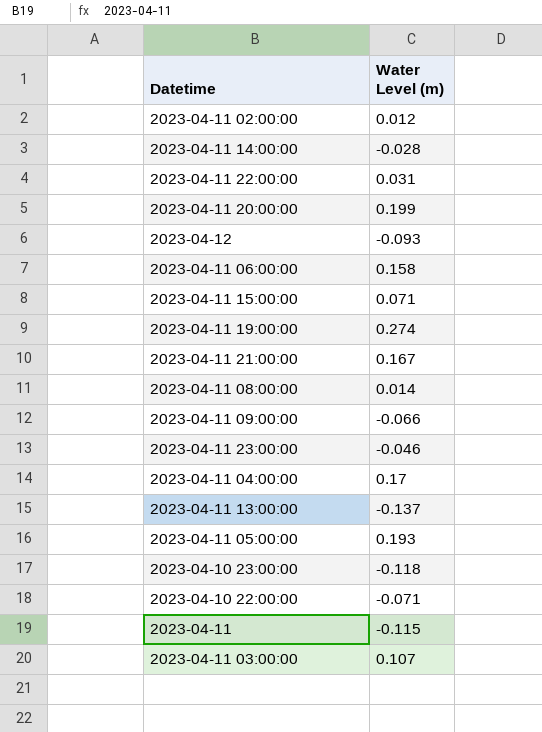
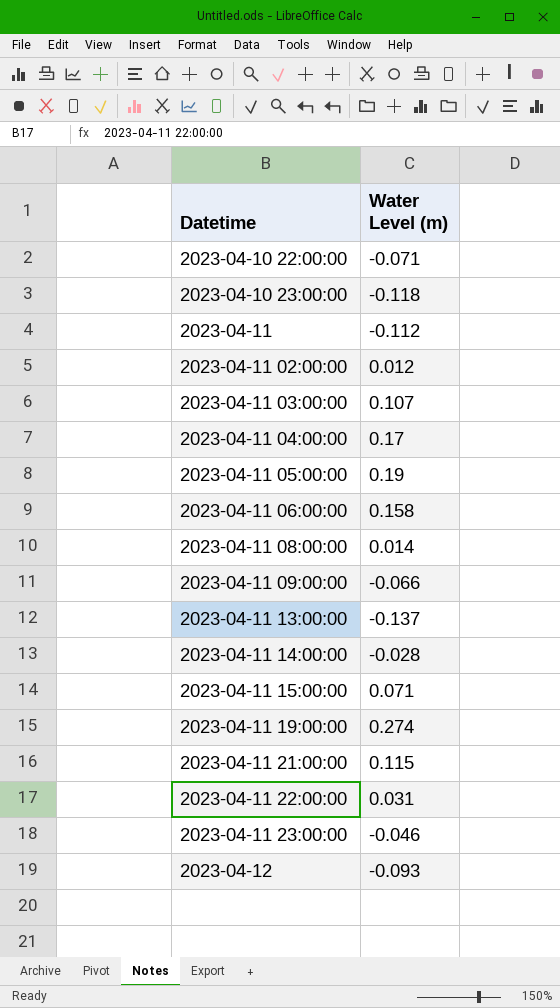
row order: none -> Datetime ascending
row 2023-04-11 20:00:00: 0.199 -> none
2023-04-11 | Water Level (m): -0.115 -> -0.112
2023-04-11 05:00:00 | Water Level (m): 0.193 -> 0.19
2023-04-11 21:00:00 | Water Level (m): 0.167 -> 0.115

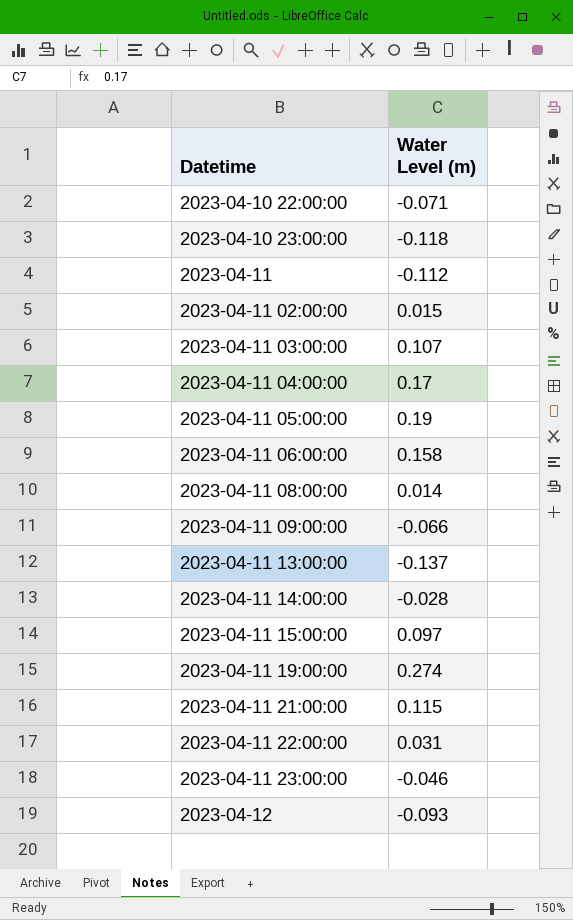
2023-04-11 02:00:00 | Water Level (m): 0.012 -> 0.015
2023-04-11 15:00:00 | Water Level (m): 0.071 -> 0.097

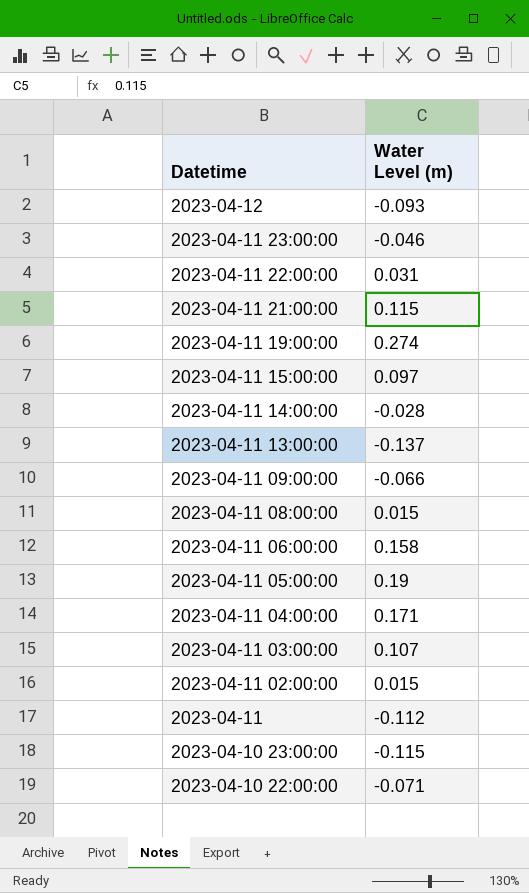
row order: Datetime ascending -> Datetime descending
2023-04-11 08:00:00 | Water Level (m): 0.014 -> 0.015
2023-04-11 04:00:00 | Water Level (m): 0.17 -> 0.171
2023-04-10 23:00:00 | Water Level (m): -0.118 -> -0.115

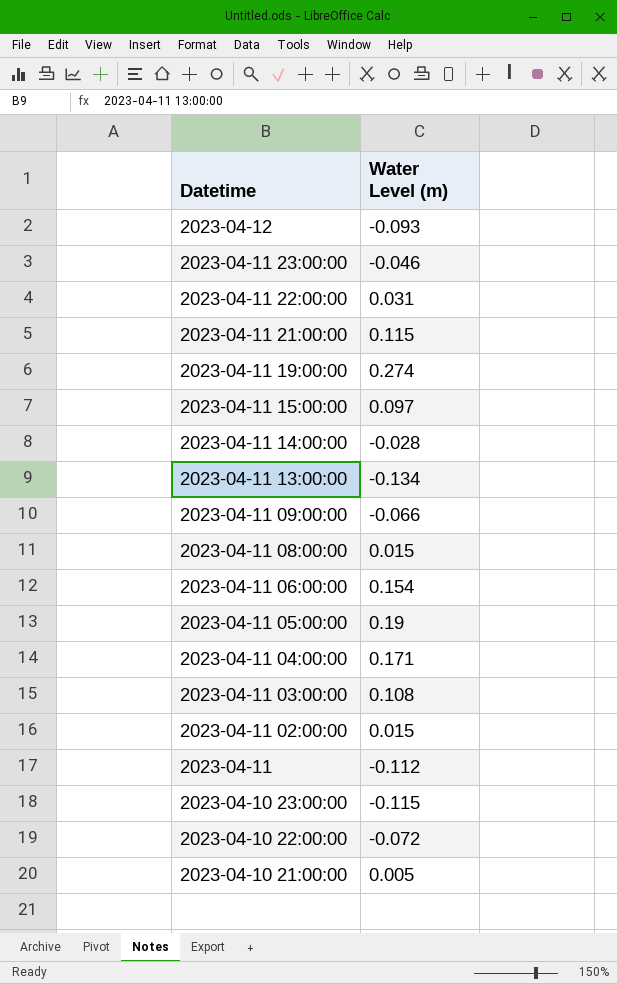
2023-04-11 13:00:00 | Water Level (m): -0.137 -> -0.134
2023-04-11 06:00:00 | Water Level (m): 0.158 -> 0.154
2023-04-11 03:00:00 | Water Level (m): 0.107 -> 0.108
2023-04-10 22:00:00 | Water Level (m): -0.071 -> -0.072
row 2023-04-10 21:00:00: none -> 0.005

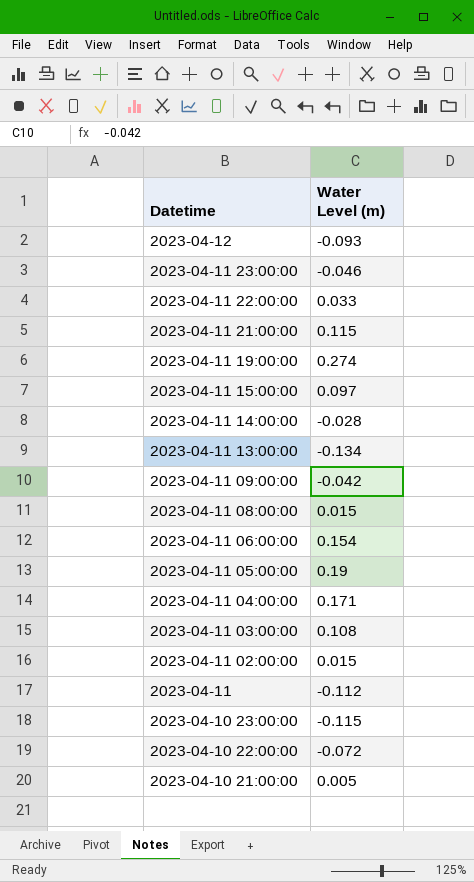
2023-04-11 22:00:00 | Water Level (m): 0.031 -> 0.033
2023-04-11 09:00:00 | Water Level (m): -0.066 -> -0.042

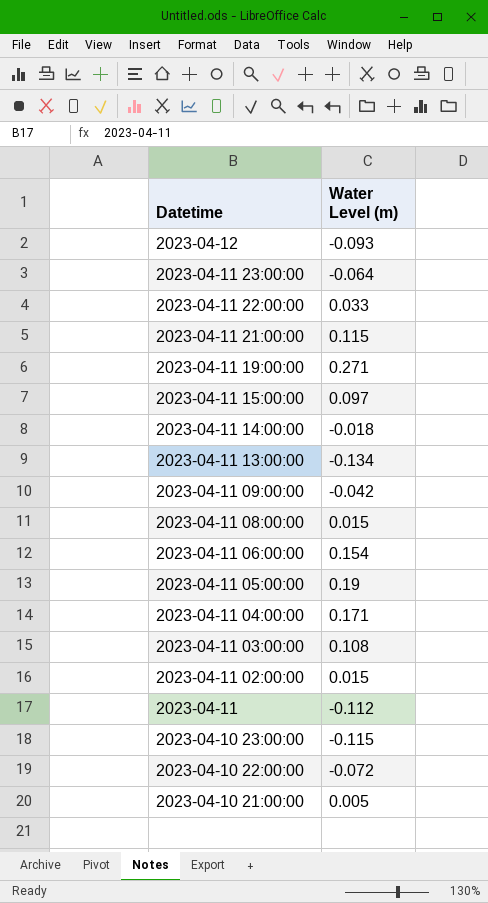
2023-04-11 23:00:00 | Water Level (m): -0.046 -> -0.064
2023-04-11 19:00:00 | Water Level (m): 0.274 -> 0.271
2023-04-11 14:00:00 | Water Level (m): -0.028 -> -0.018

